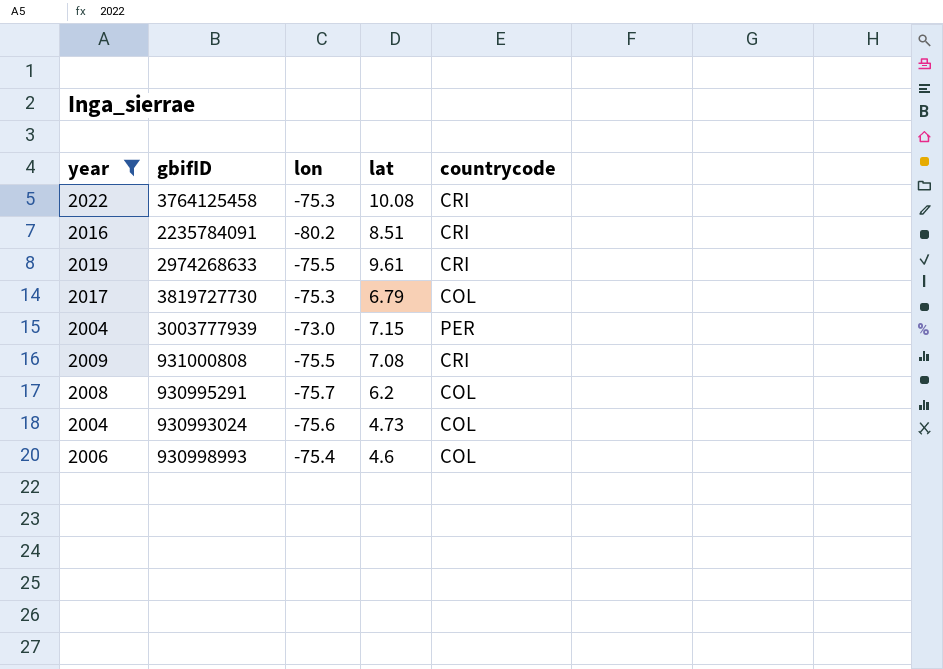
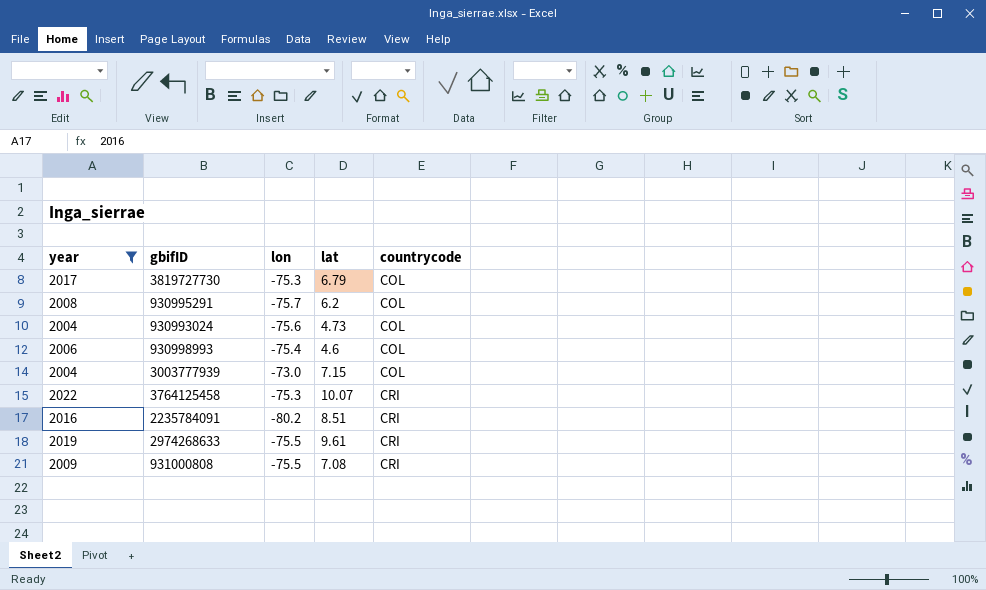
row order: none -> countrycode ascending
3003777939 | countrycode: PER -> COL
3764125458 | lat: 10.08 -> 10.07

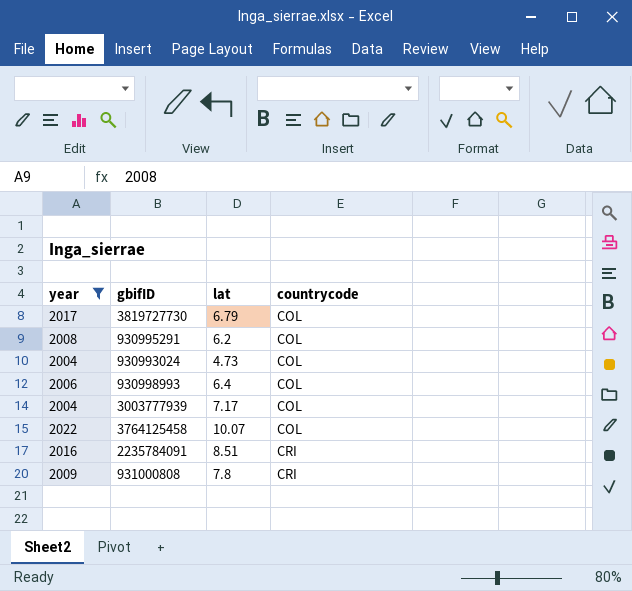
column lon | position: 3 -> none
row 2974268633: 2019 | -75.5 | 9.61 | CRI -> none
930998993 | lat: 4.6 -> 6.4
3003777939 | lat: 7.15 -> 7.17
3764125458 | countrycode: CRI -> COL
931000808 | lat: 7.08 -> 7.8

